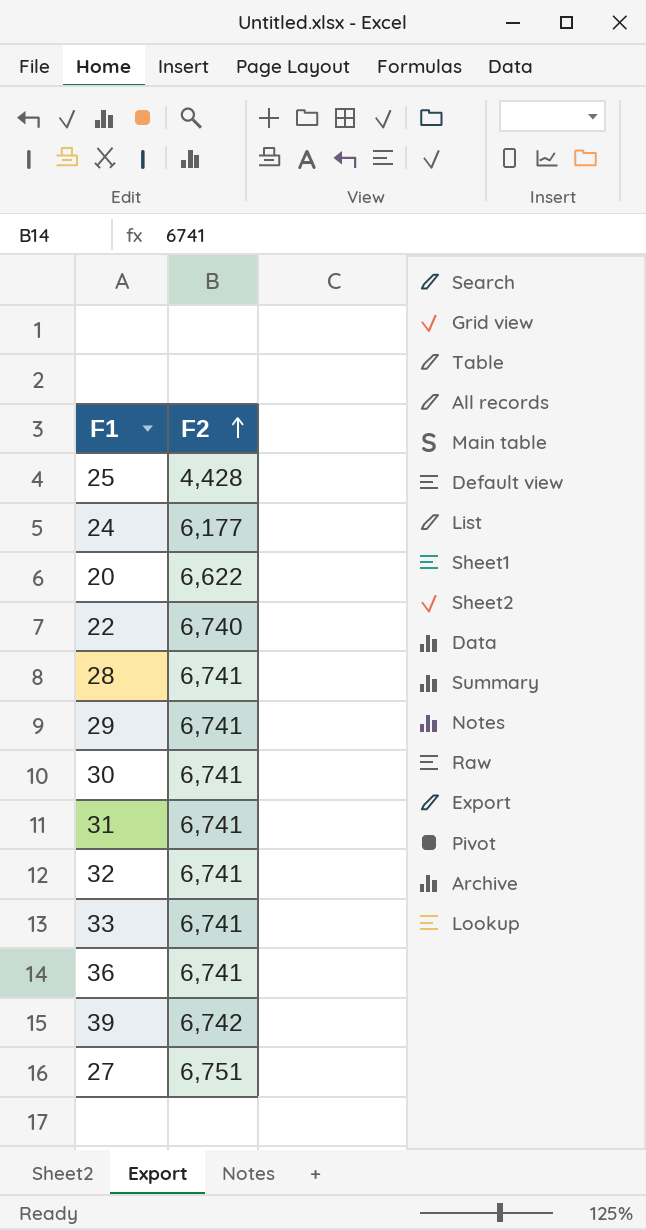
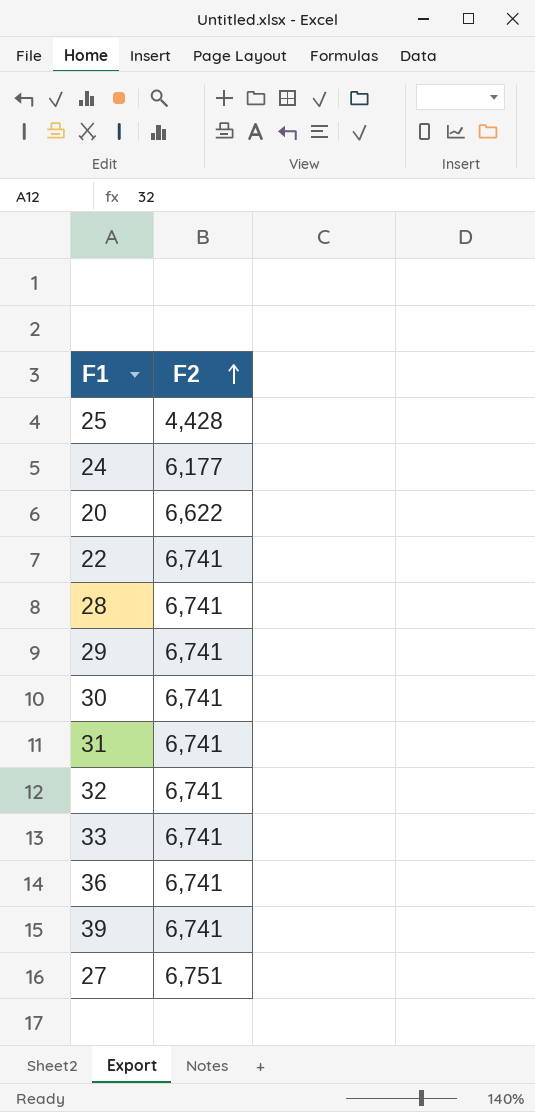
22 | F2: 6,740 -> 6,741
39 | F2: 6,742 -> 6,741

